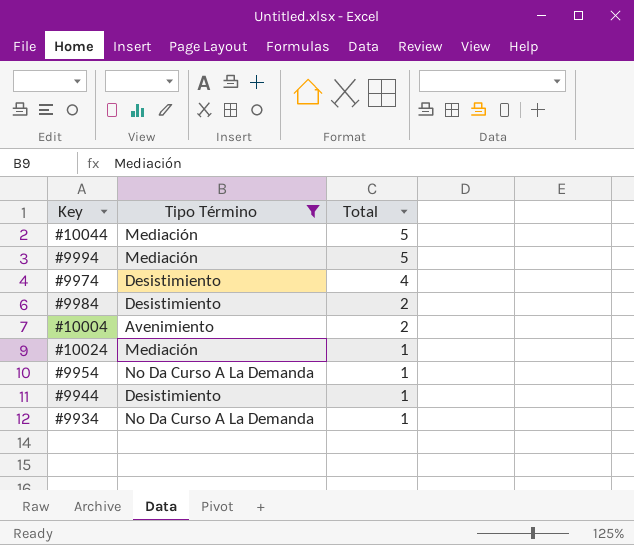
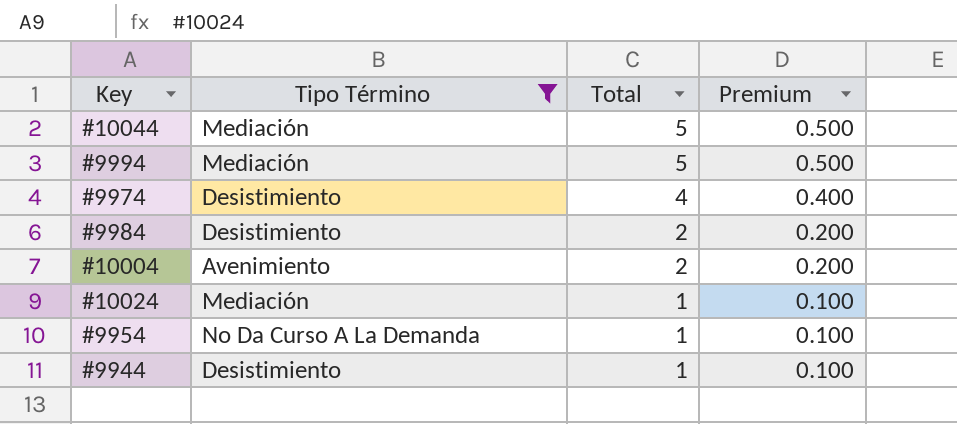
column Premium | formula: none -> [Total] * 0.1
row #9934: No Da Curso A La Demanda | 1 -> none

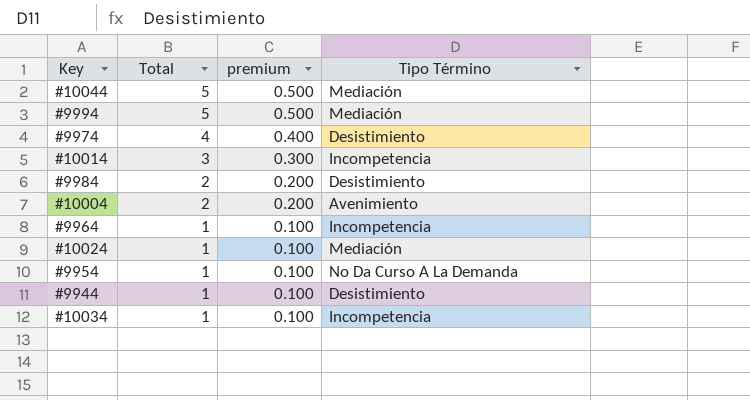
filter: Tipo Término != Incompetencia -> none
column name: Premium -> premium
column Tipo Término | position: 2 -> 4

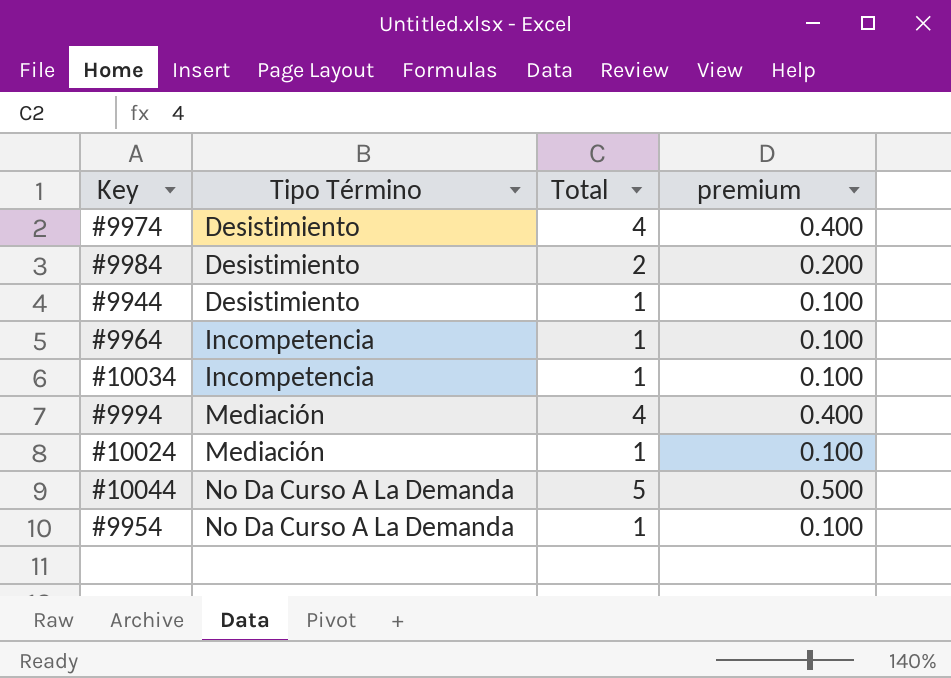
row order: Total descending -> Tipo Término ascending
column Tipo Término | position: 4 -> 2
row #10014: 3 | 0.300 | Incompetencia -> none
row #10004: 2 | 0.200 | Avenimiento -> none
#9994 | Total: 5 -> 4
#9994 | premium: 0.500 -> 0.400
#10044 | Tipo Término: Mediación -> No Da Curso A La Demanda

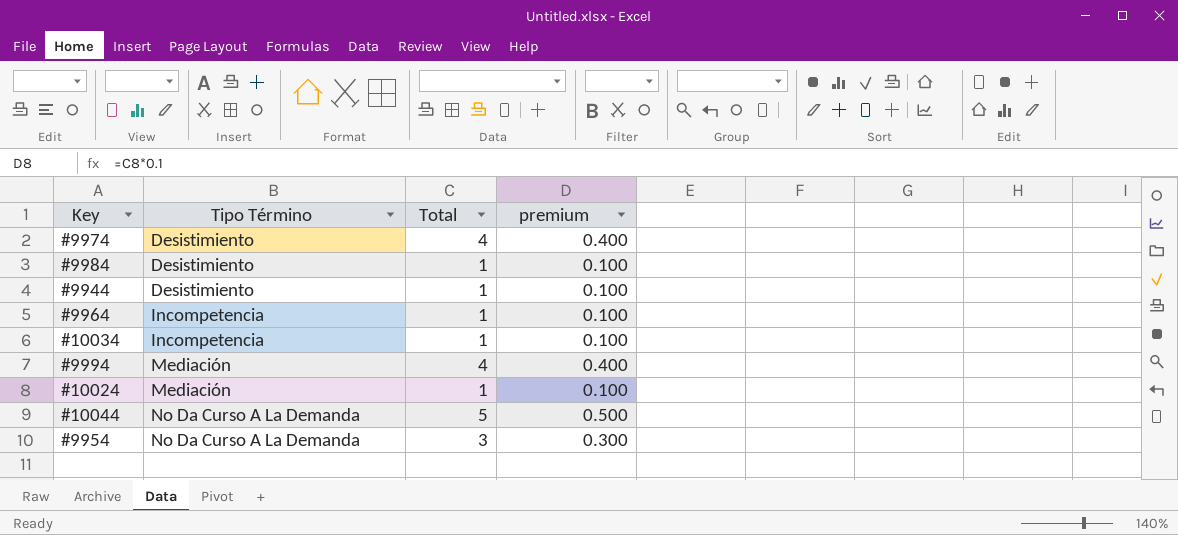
#9984 | Total: 2 -> 1
#9984 | premium: 0.200 -> 0.100
#9954 | Total: 1 -> 3
#9954 | premium: 0.100 -> 0.300

